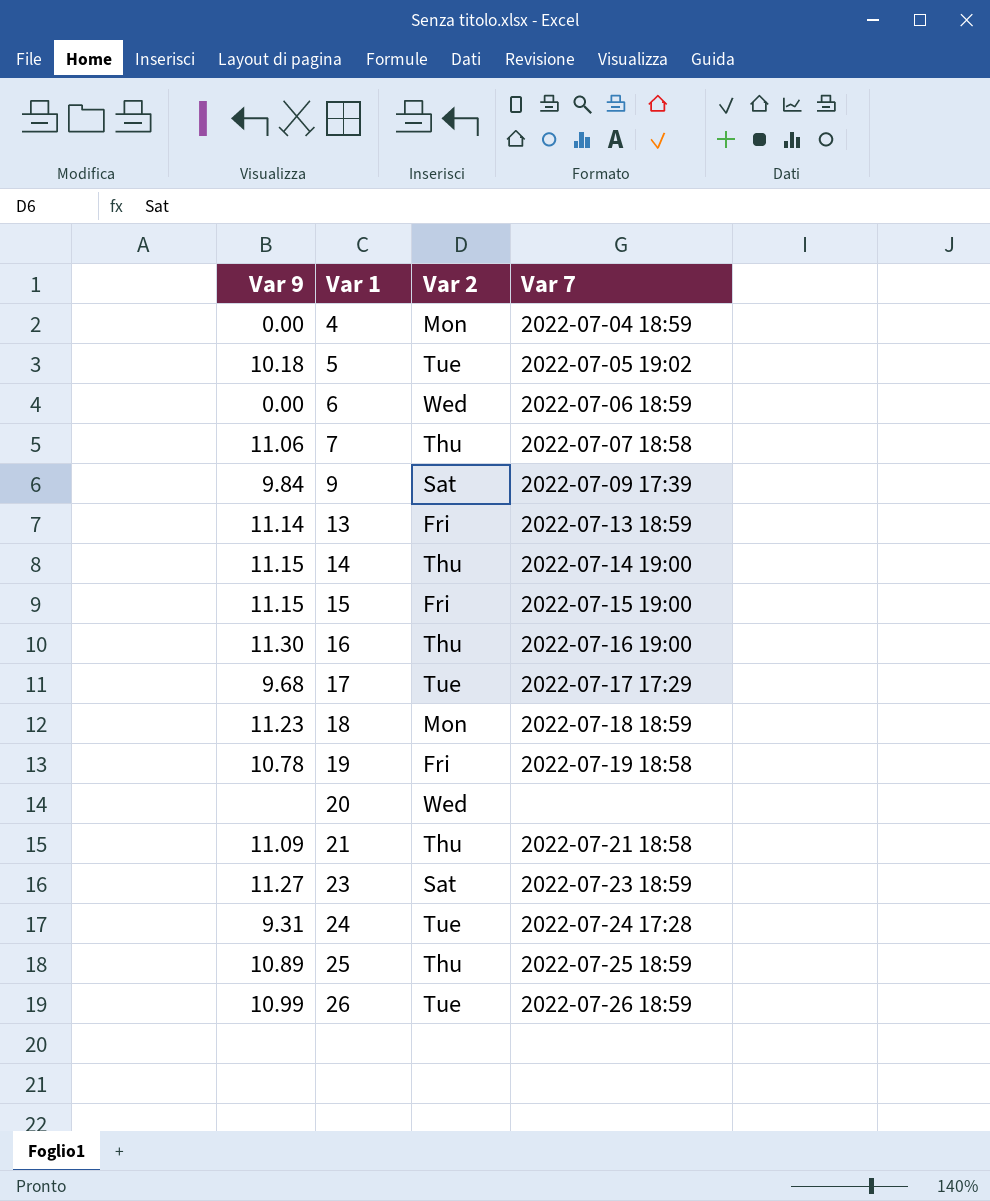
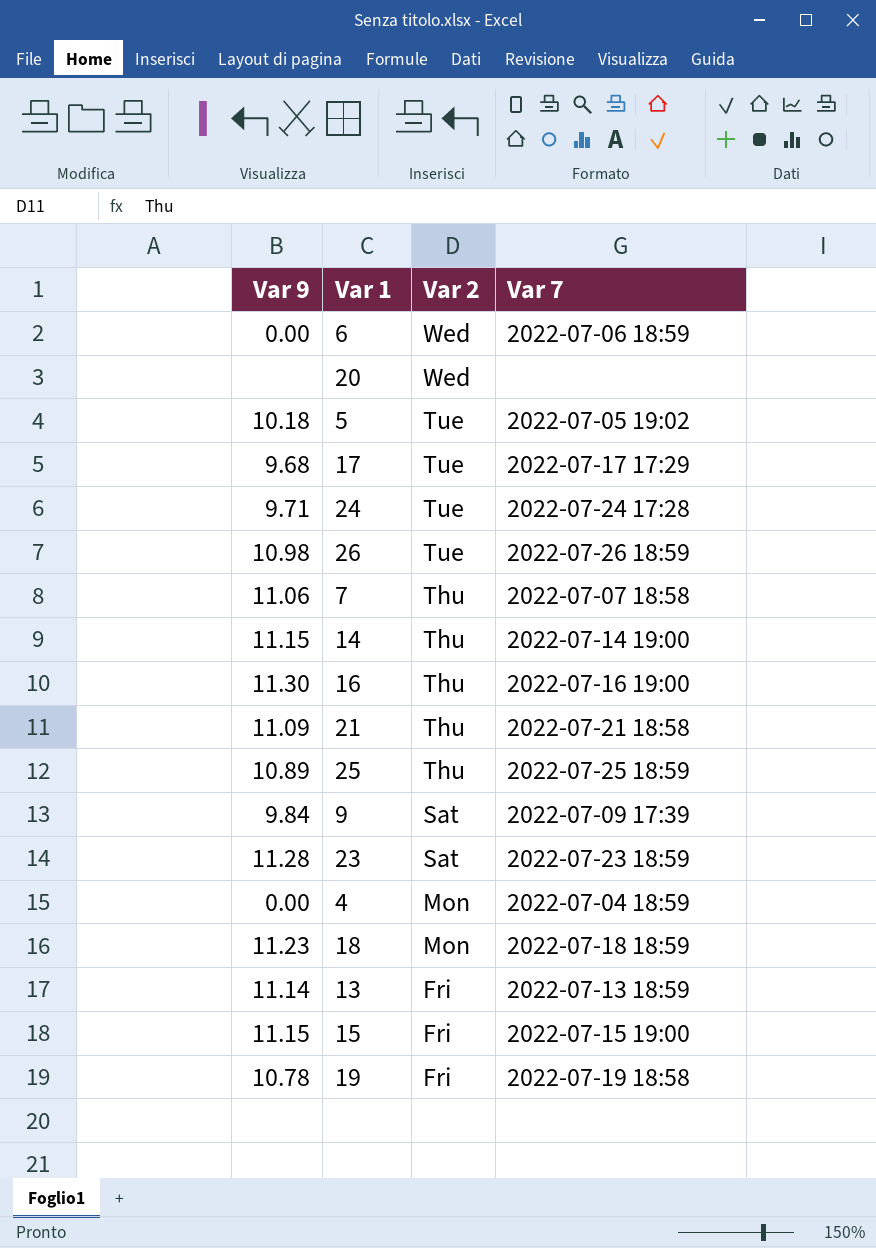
row order: Var 1 ascending -> Var 2 descending
24 | Var 9: 9.31 -> 9.71
26 | Var 9: 10.99 -> 10.98
23 | Var 9: 11.27 -> 11.28

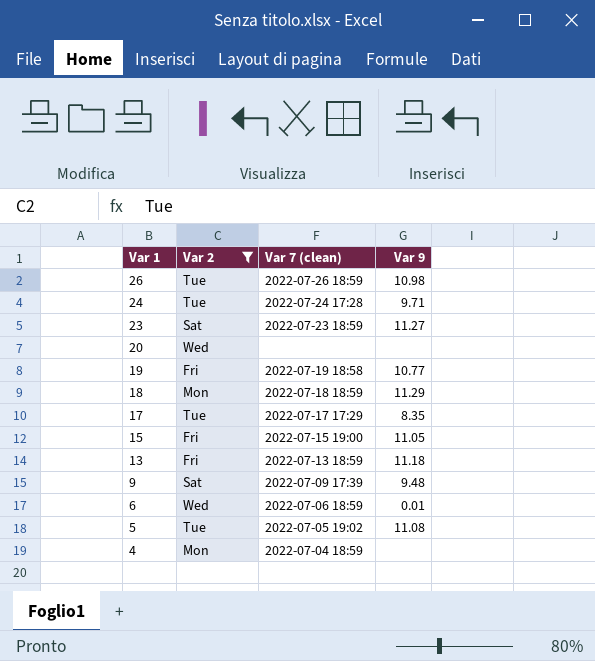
filter: none -> Var 2 != Thu
row order: Var 2 descending -> Var 1 descending
column name: Var 7 -> Var 7 (clean)
column Var 9 | position: 1 -> 4
23 | Var 9: 11.28 -> 11.27
19 | Var 9: 10.78 -> 10.77
18 | Var 9: 11.23 -> 11.29
17 | Var 9: 9.68 -> 8.35
15 | Var 9: 11.15 -> 11.05
13 | Var 9: 11.14 -> 11.18
9 | Var 9: 9.84 -> 9.48
6 | Var 9: 0.00 -> 0.01
5 | Var 9: 10.18 -> 11.08
4 | Var 9: 0.00 -> none

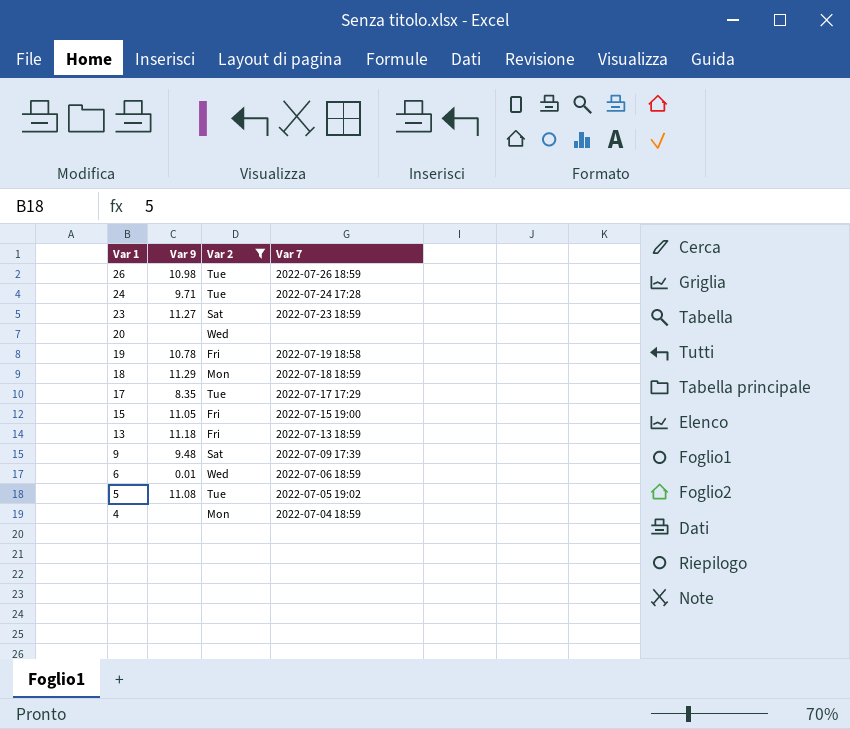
column Var 9 | position: 4 -> 2
column name: Var 7 (clean) -> Var 7
19 | Var 9: 10.77 -> 10.78

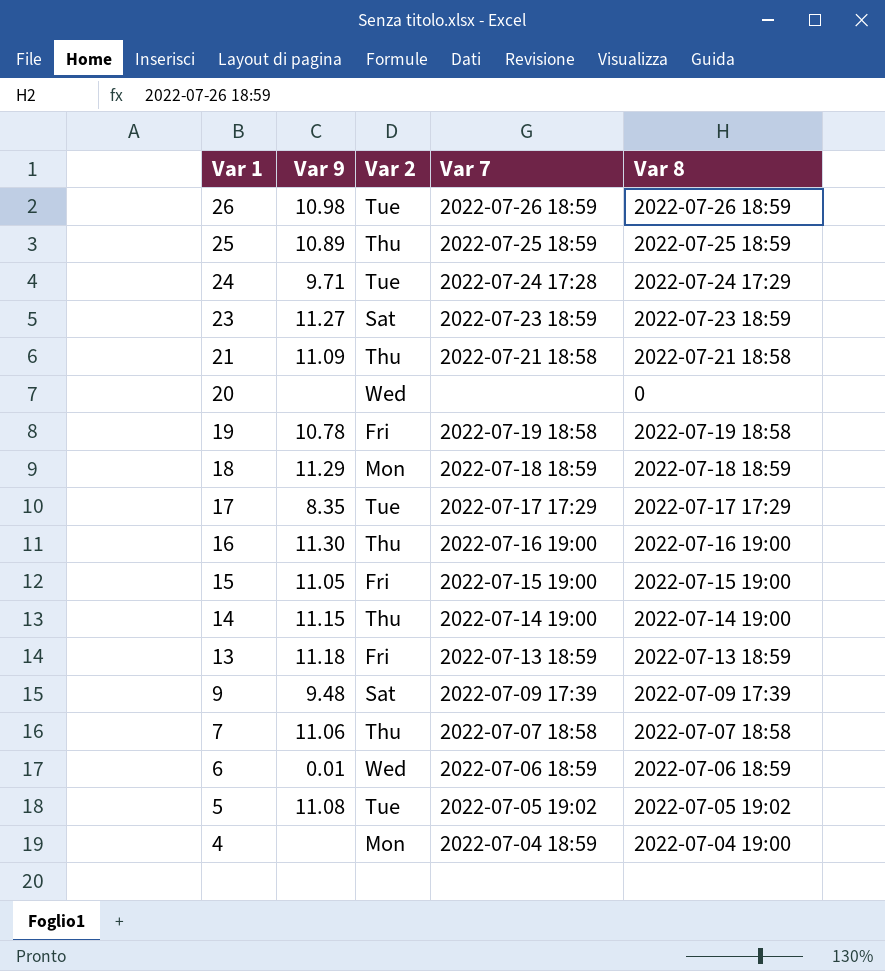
filter: Var 2 != Thu -> none
column Var 8 | position: none -> 5

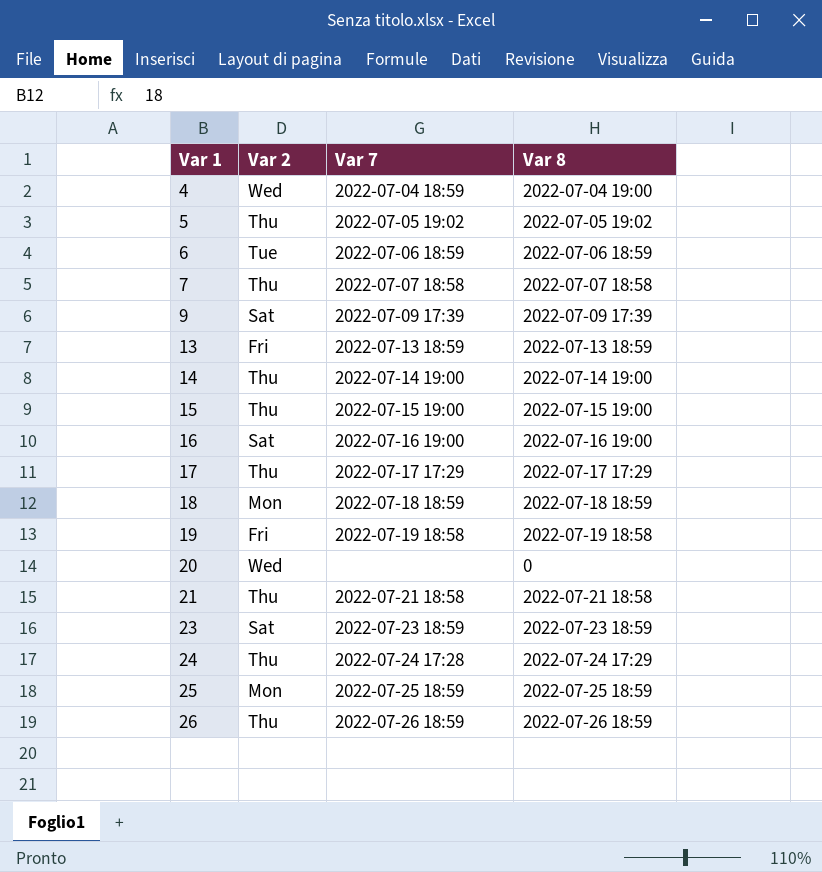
row order: Var 1 descending -> Var 1 ascending
column Var 9 | position: 2 -> none
4 | Var 2: Mon -> Wed
5 | Var 2: Tue -> Thu
6 | Var 2: Wed -> Tue
15 | Var 2: Fri -> Thu
16 | Var 2: Thu -> Sat
17 | Var 2: Tue -> Thu
24 | Var 2: Tue -> Thu
25 | Var 2: Thu -> Mon
26 | Var 2: Tue -> Thu

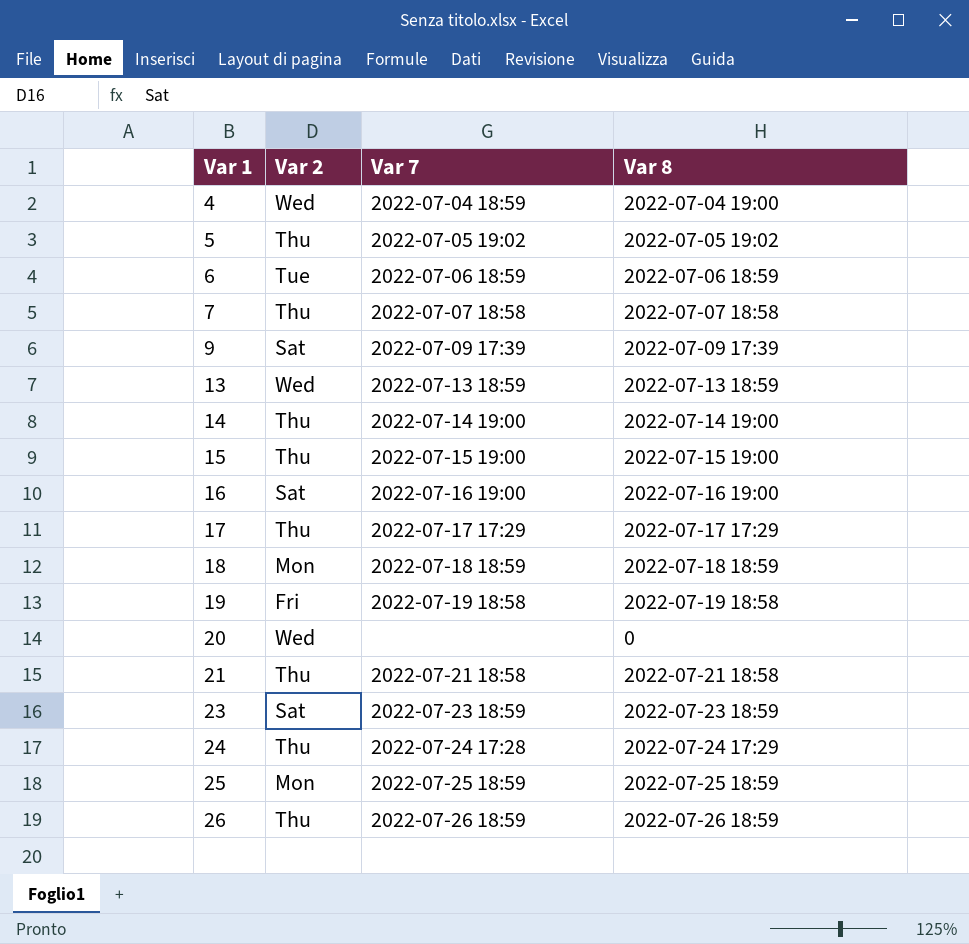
13 | Var 2: Fri -> Wed

